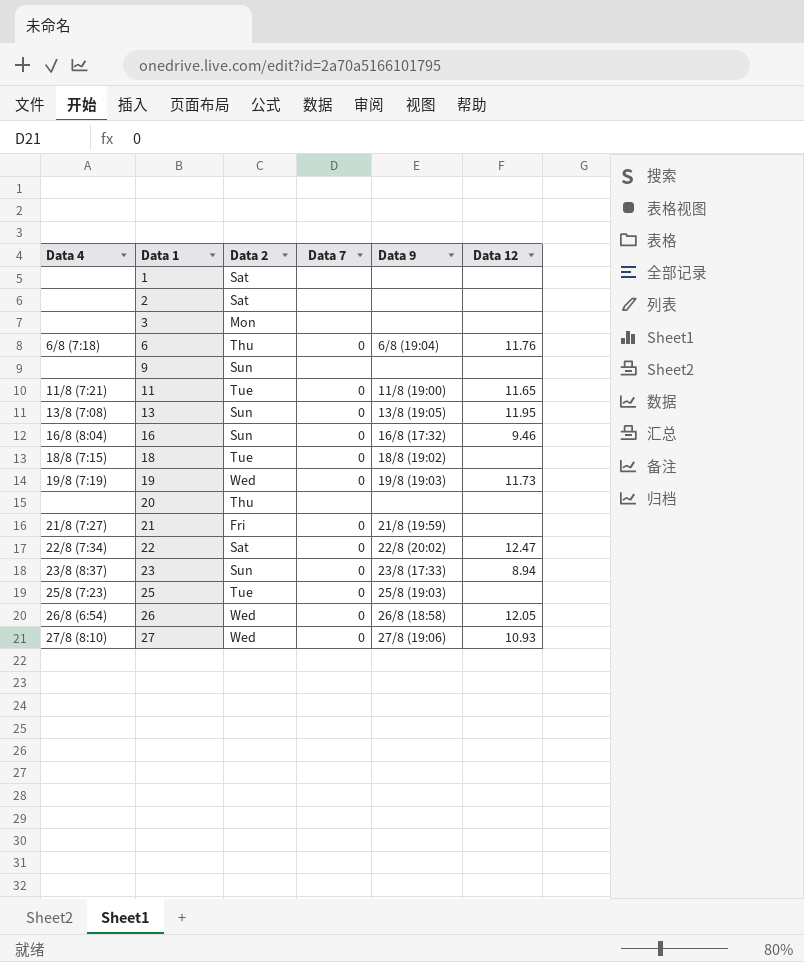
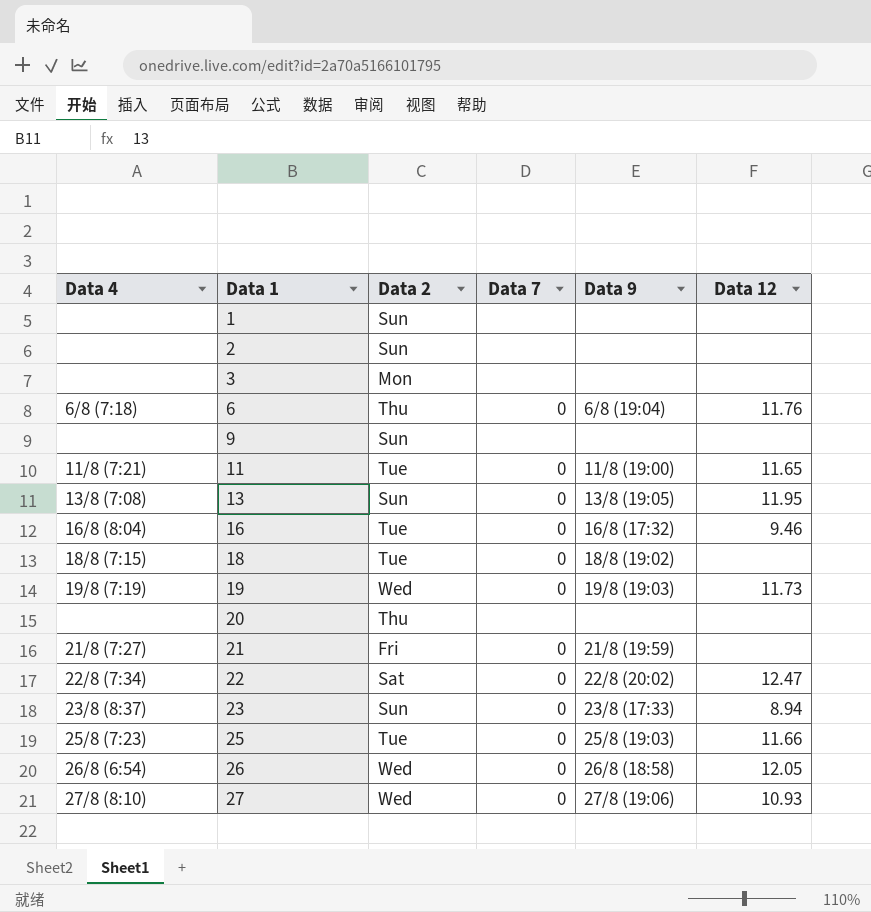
1 | Data 2: Sat -> Sun
2 | Data 2: Sat -> Sun
16 | Data 2: Sun -> Tue
25 | Data 12: none -> 11.66

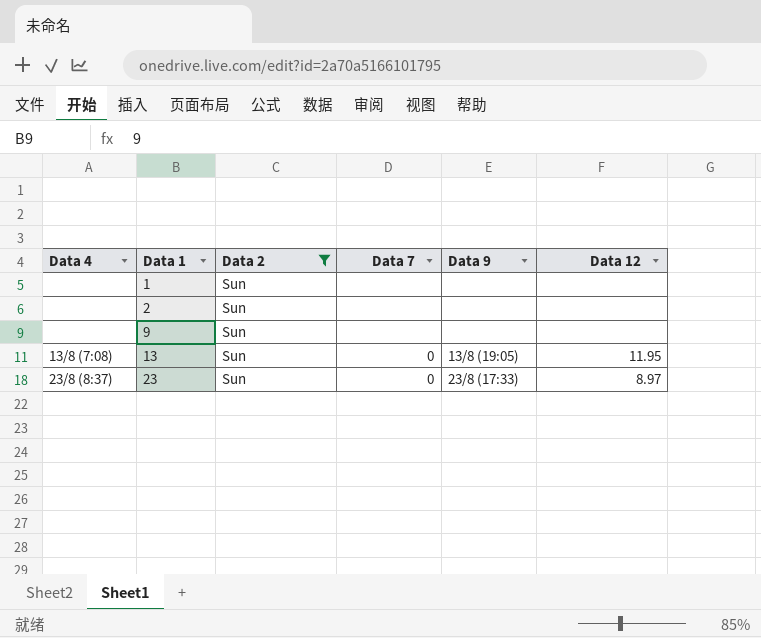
filter: none -> Data 2 = Sun
23 | Data 12: 8.94 -> 8.97

